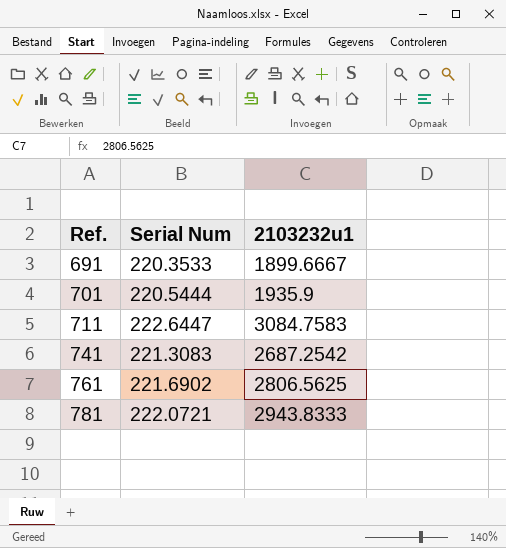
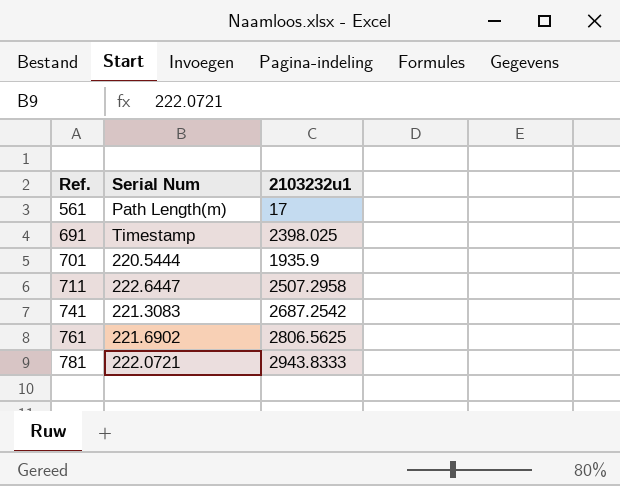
row 561: none -> Path Length(m) | 17
691 | Serial Num: 220.3533 -> Timestamp
691 | 2103232u1: 1899.6667 -> 2398.025
711 | 2103232u1: 3084.7583 -> 2507.2958

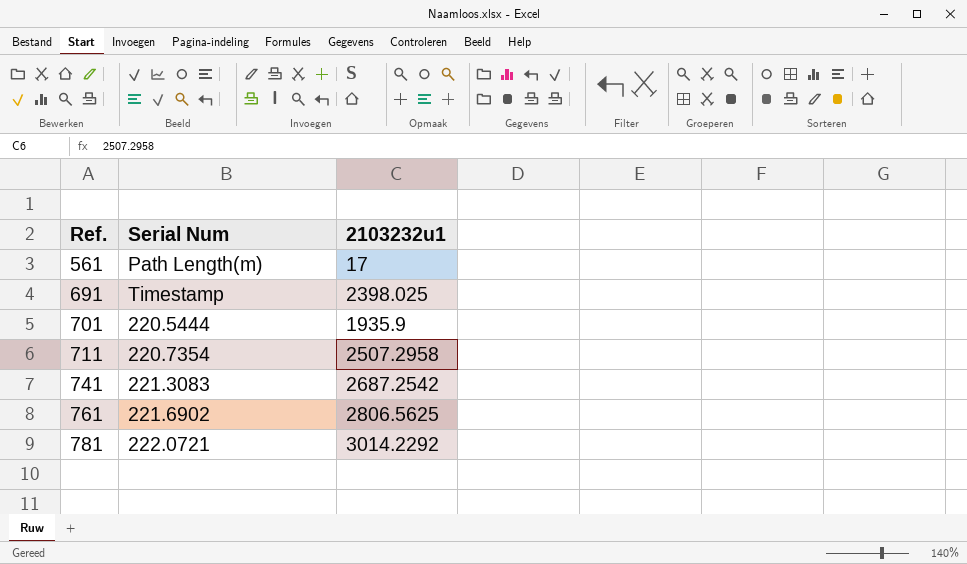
711 | Serial Num: 222.6447 -> 220.7354
781 | 2103232u1: 2943.8333 -> 3014.2292

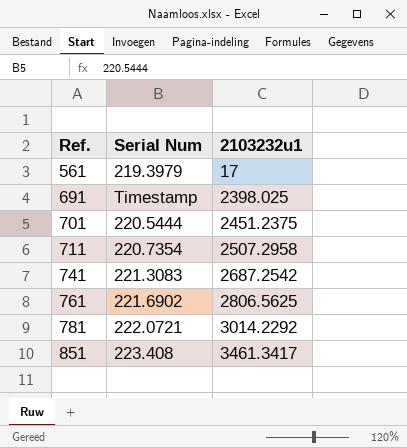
561 | Serial Num: Path Length(m) -> 219.3979
701 | 2103232u1: 1935.9 -> 2451.2375
row 851: none -> 223.408 | 3461.3417

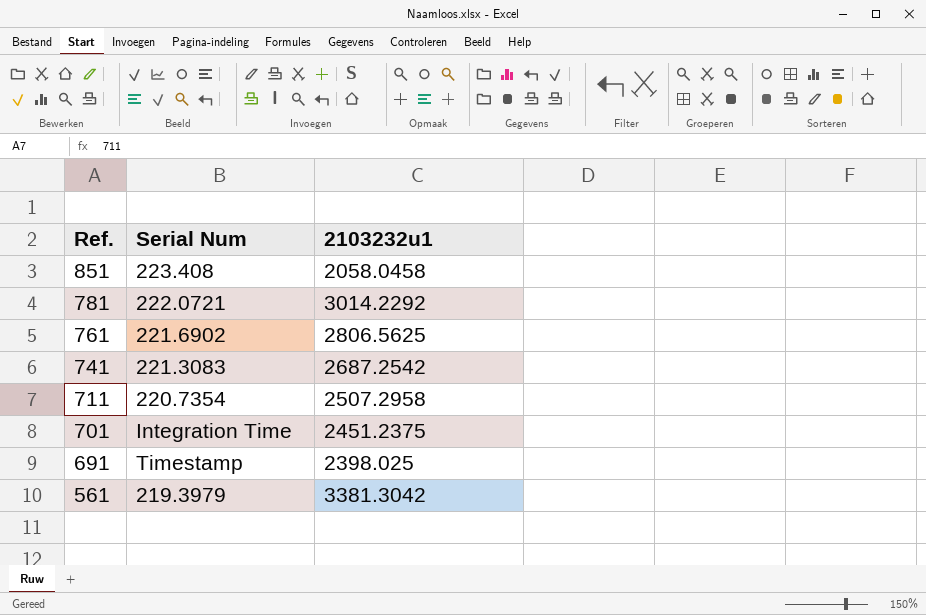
row order: Ref. ascending -> Ref. descending
851 | 2103232u1: 3461.3417 -> 2058.0458
701 | Serial Num: 220.5444 -> Integration Time
561 | 2103232u1: 17 -> 3381.3042

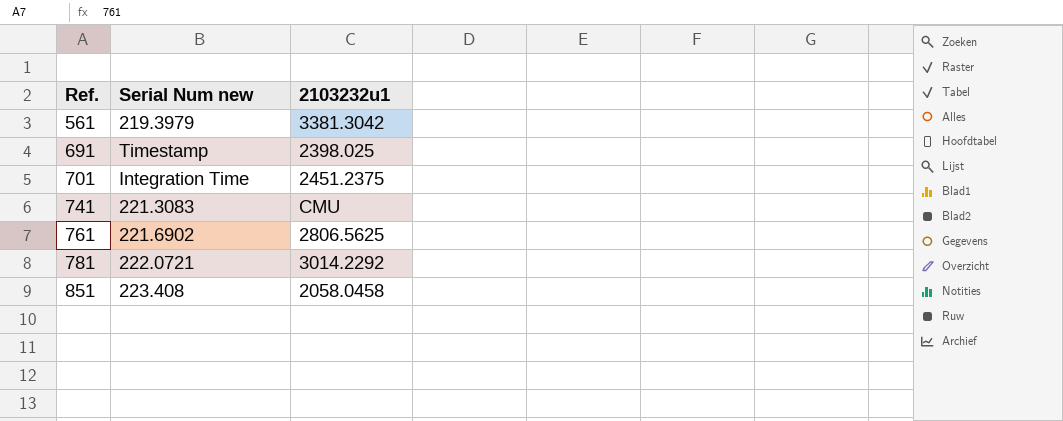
row order: Ref. descending -> Ref. ascending
column name: Serial Num -> Serial Num new
row 711: 220.7354 | 2507.2958 -> none
741 | 2103232u1: 2687.2542 -> CMU

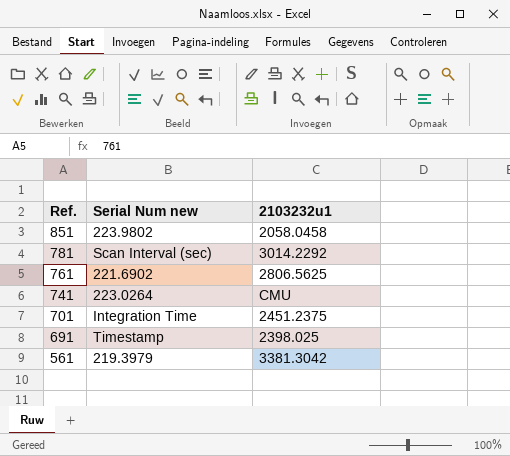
row order: Ref. ascending -> Ref. descending
851 | Serial Num new: 223.408 -> 223.9802
781 | Serial Num new: 222.0721 -> Scan Interval (sec)
741 | Serial Num new: 221.3083 -> 223.0264

